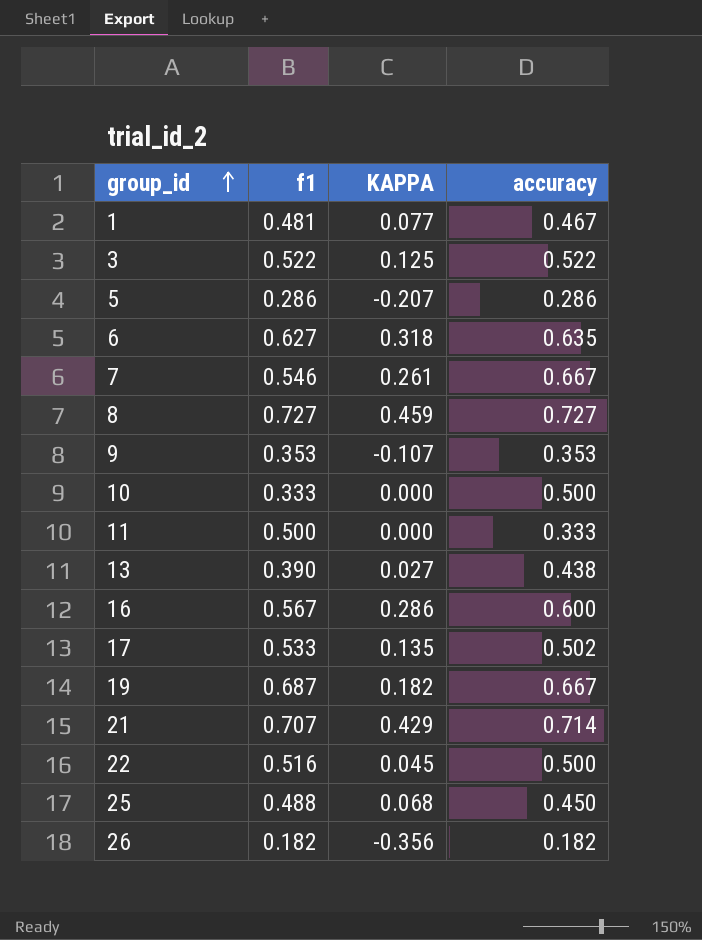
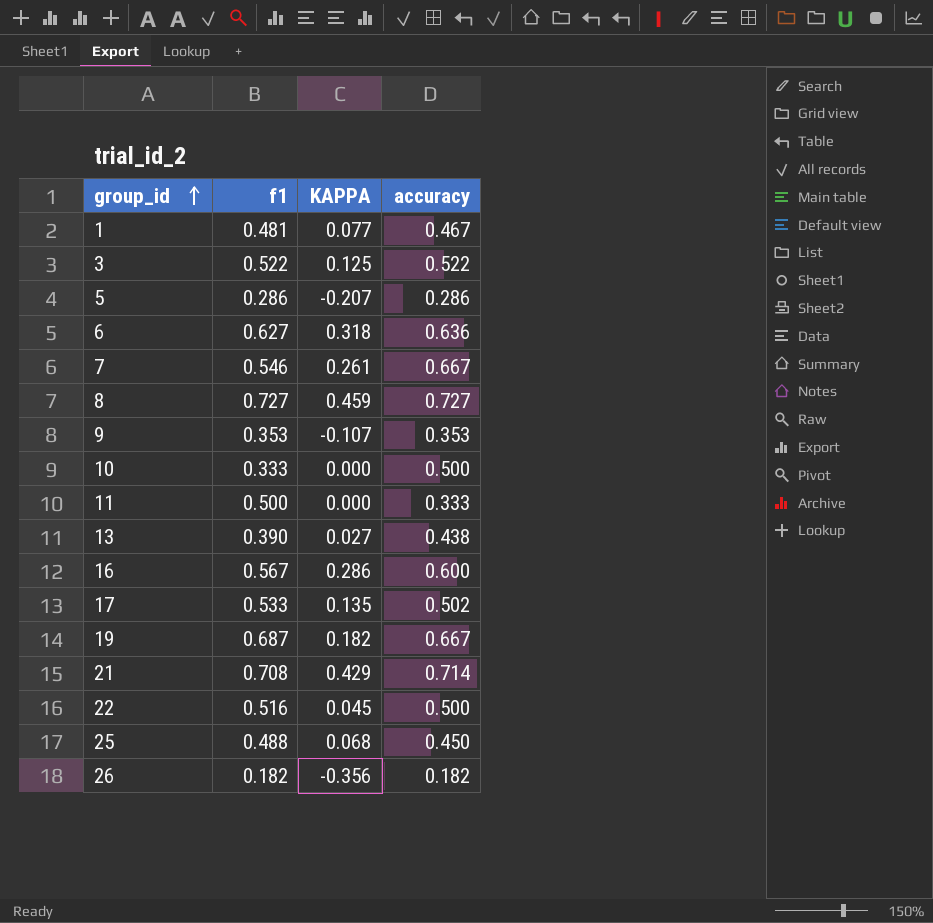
6 | accuracy: 0.635 -> 0.636
21 | f1: 0.707 -> 0.708

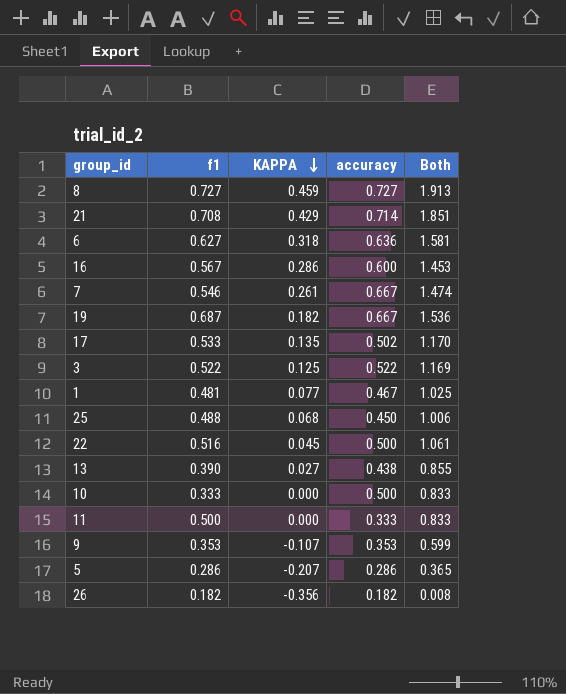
row order: group_id ascending -> KAPPA descending
column Both | formula: none -> [f1] + [KAPPA] + [accuracy]

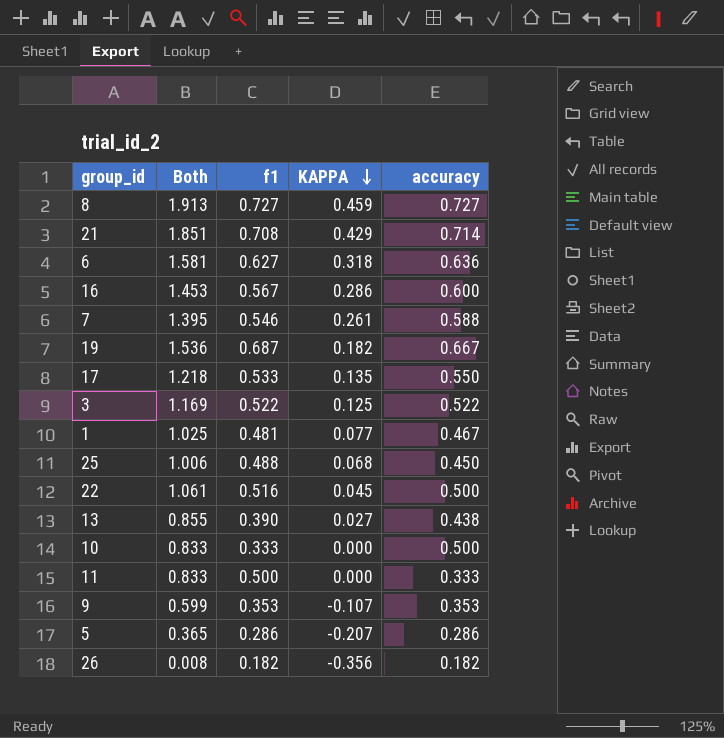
column Both | position: 5 -> 2
7 | Both: 1.474 -> 1.395
7 | accuracy: 0.667 -> 0.588
17 | Both: 1.170 -> 1.218
17 | accuracy: 0.502 -> 0.550

